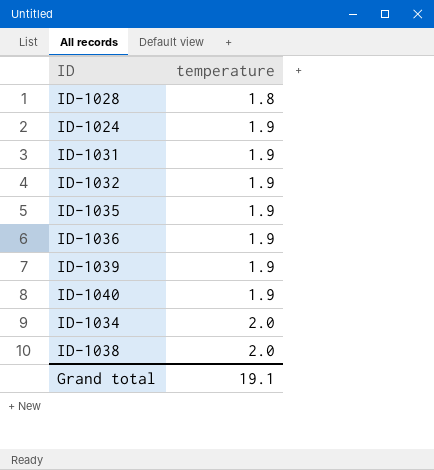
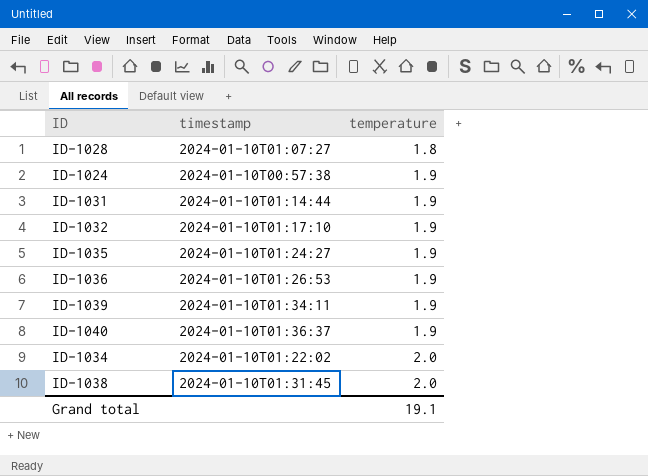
column timestamp | position: none -> 2

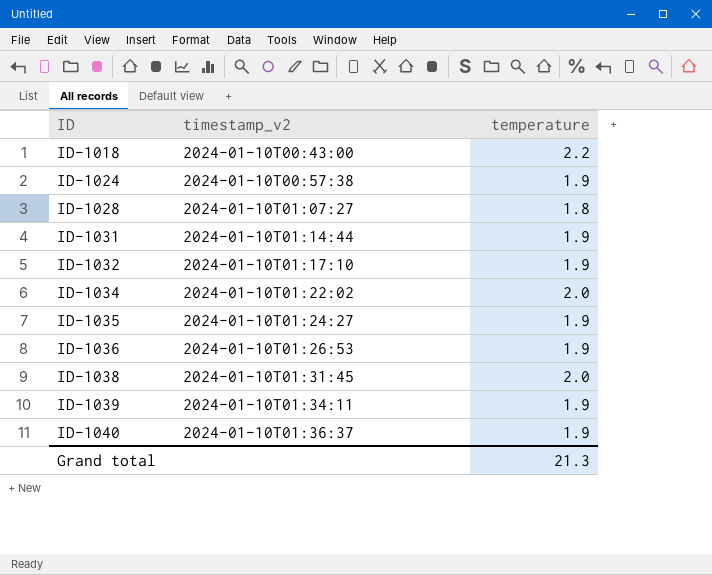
row order: temperature ascending -> ID ascending
column name: timestamp -> timestamp_v2
row ID-1018: none -> 2024-01-10T00:43:00 | 2.2
Grand total | temperature: 19.1 -> 21.3

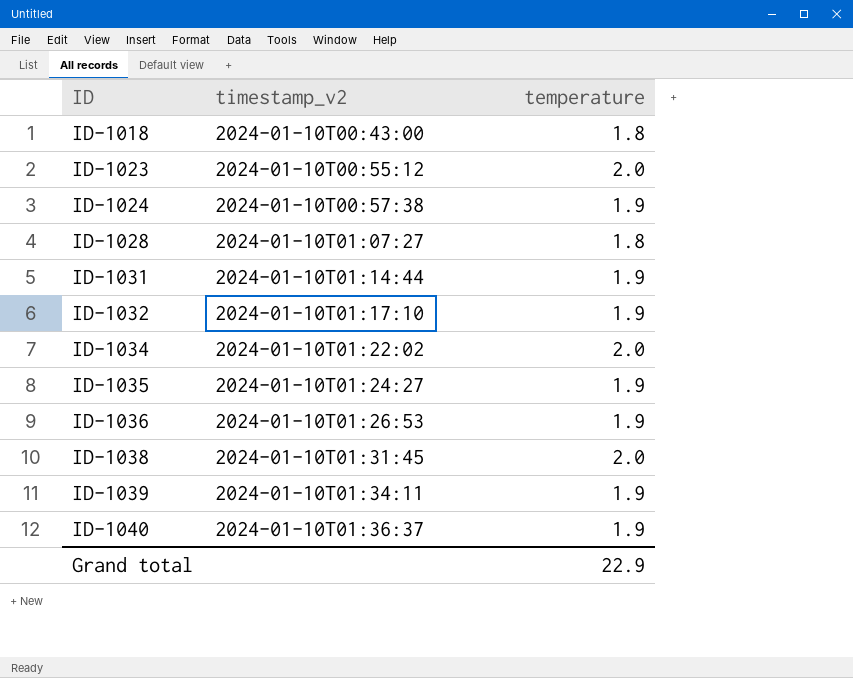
ID-1018 | temperature: 2.2 -> 1.8
row ID-1023: none -> 2024-01-10T00:55:12 | 2.0
Grand total | temperature: 21.3 -> 22.9

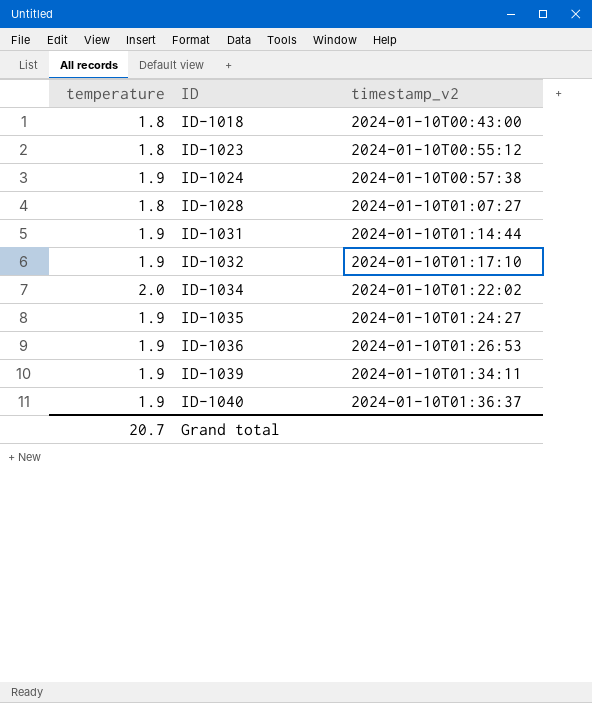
column temperature | position: 3 -> 1
row ID-1038: 2024-01-10T01:31:45 | 2.0 -> none
ID-1023 | temperature: 2.0 -> 1.8
Grand total | temperature: 22.9 -> 20.7

